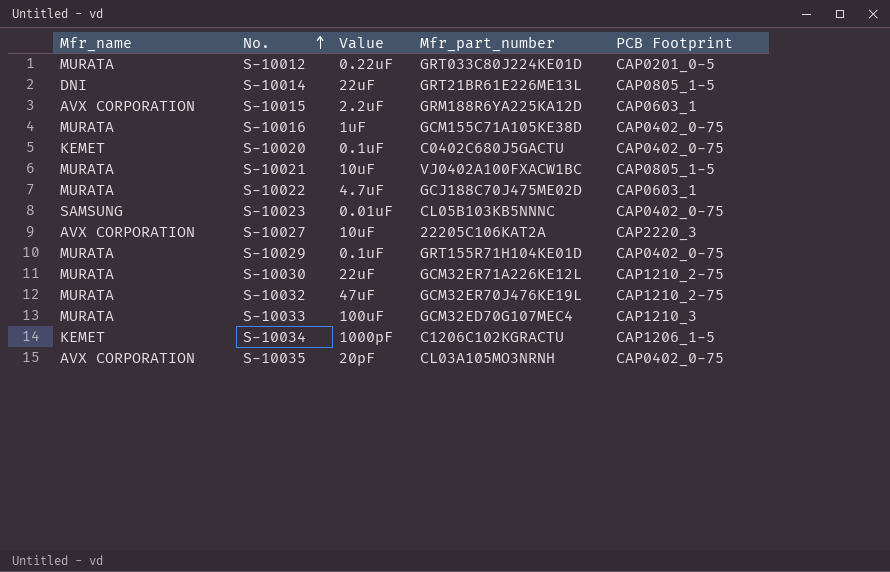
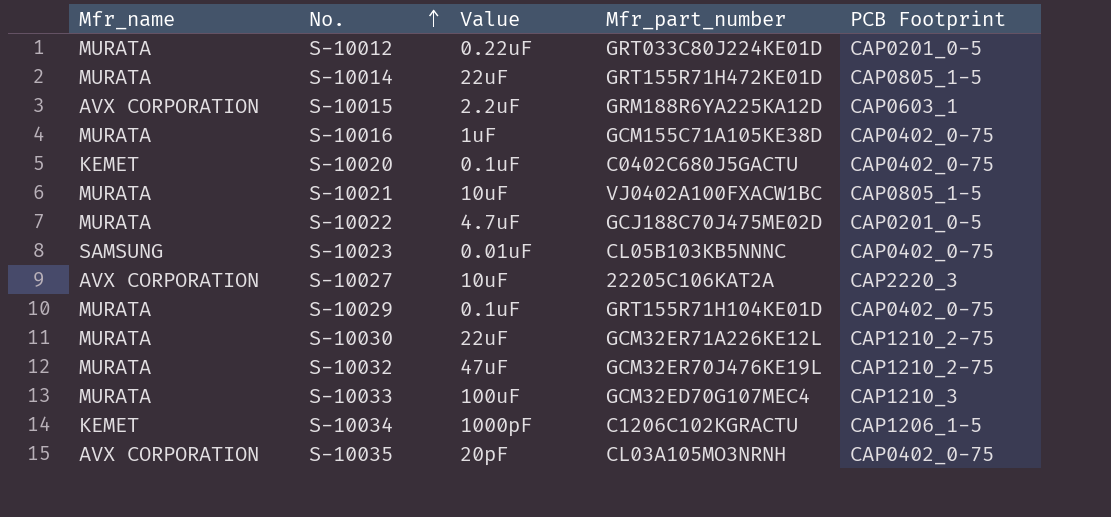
S-10014 | Mfr_name: DNI -> MURATA
S-10014 | Mfr_part_number: GRT21BR61E226ME13L -> GRT155R71H472KE01D
S-10022 | PCB Footprint: CAP0603_1 -> CAP0201_0-5

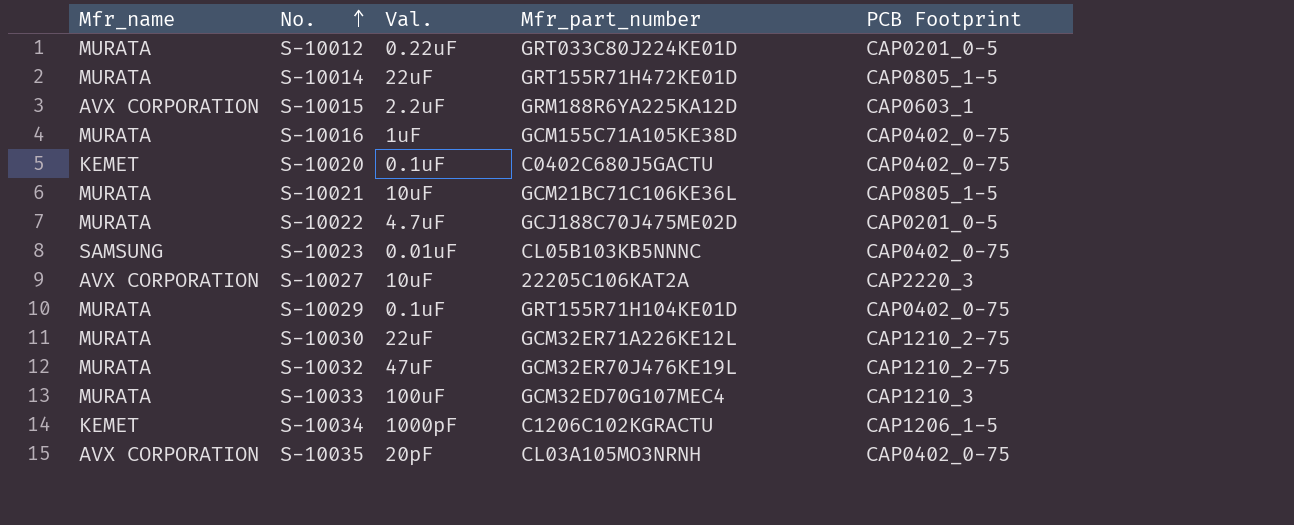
column name: Value -> Val.
S-10021 | Mfr_part_number: VJ0402A100FXACW1BC -> GCM21BC71C106KE36L

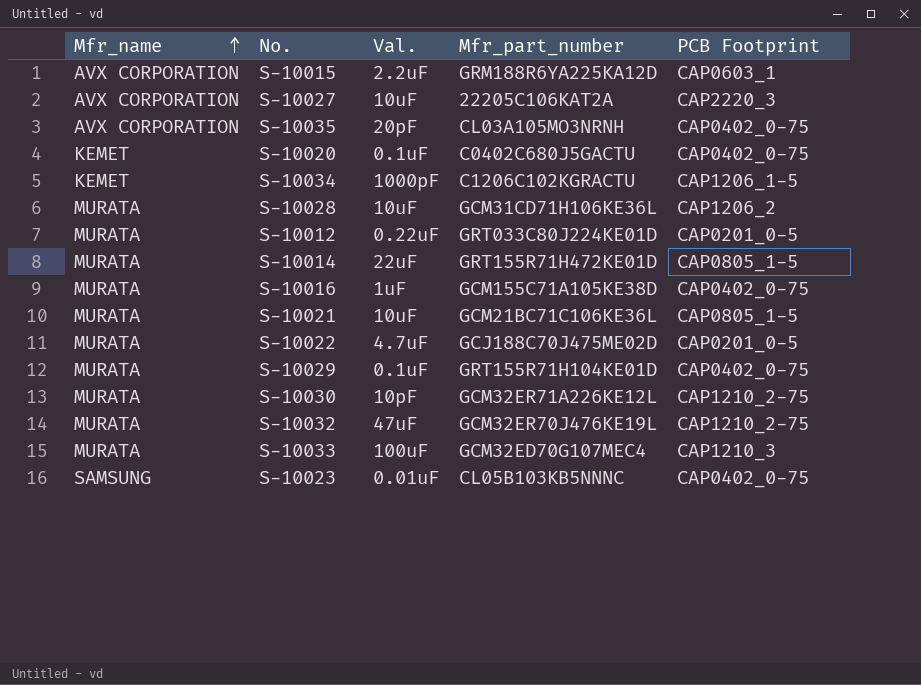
row order: No. ascending -> Mfr_name ascending
row S-10028: none -> MURATA | 10uF | GCM31CD71H106KE36L | CAP1206_2
S-10030 | Val.: 22uF -> 10pF

